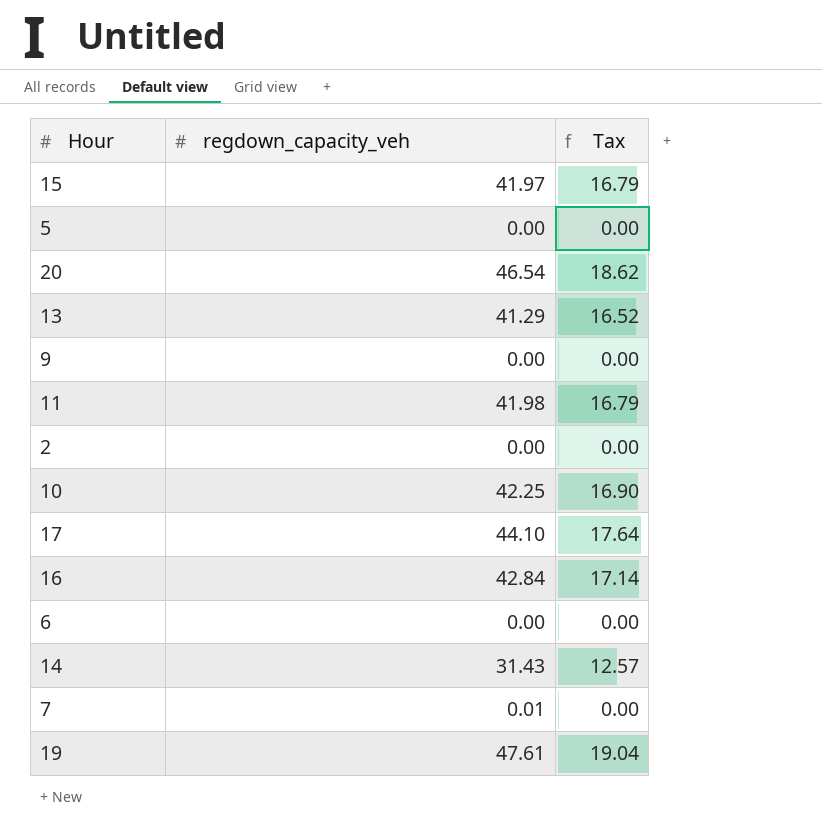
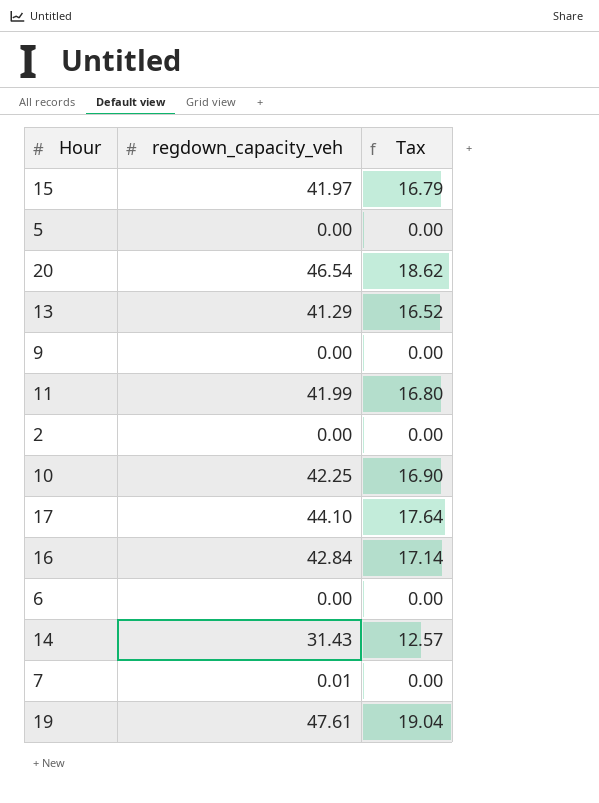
11 | regdown_capacity_veh: 41.98 -> 41.99
11 | Tax: 16.79 -> 16.80

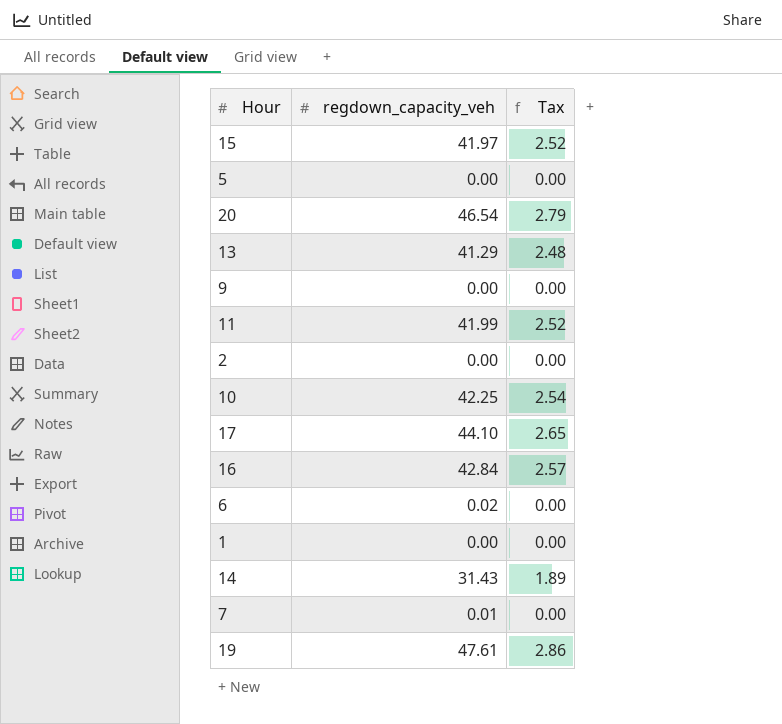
column Tax | formula: [regdown_capacity_veh] * 0.4 -> [regdown_capacity_veh] * 0.06
6 | regdown_capacity_veh: 0.00 -> 0.02
row 1: none -> 0.00 | 0.00

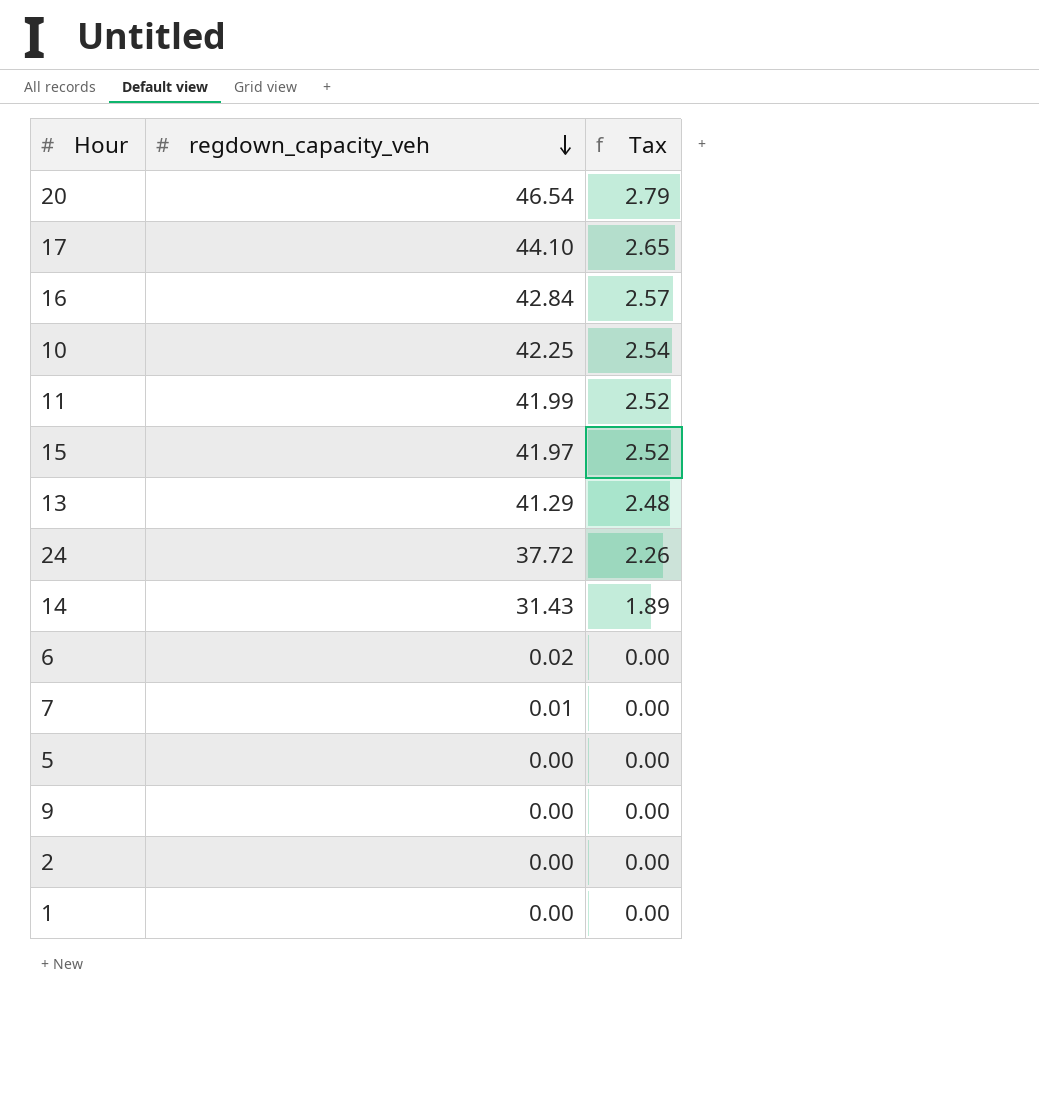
row order: none -> regdown_capacity_veh descending
row 19: 47.61 | 2.86 -> none
row 24: none -> 37.72 | 2.26

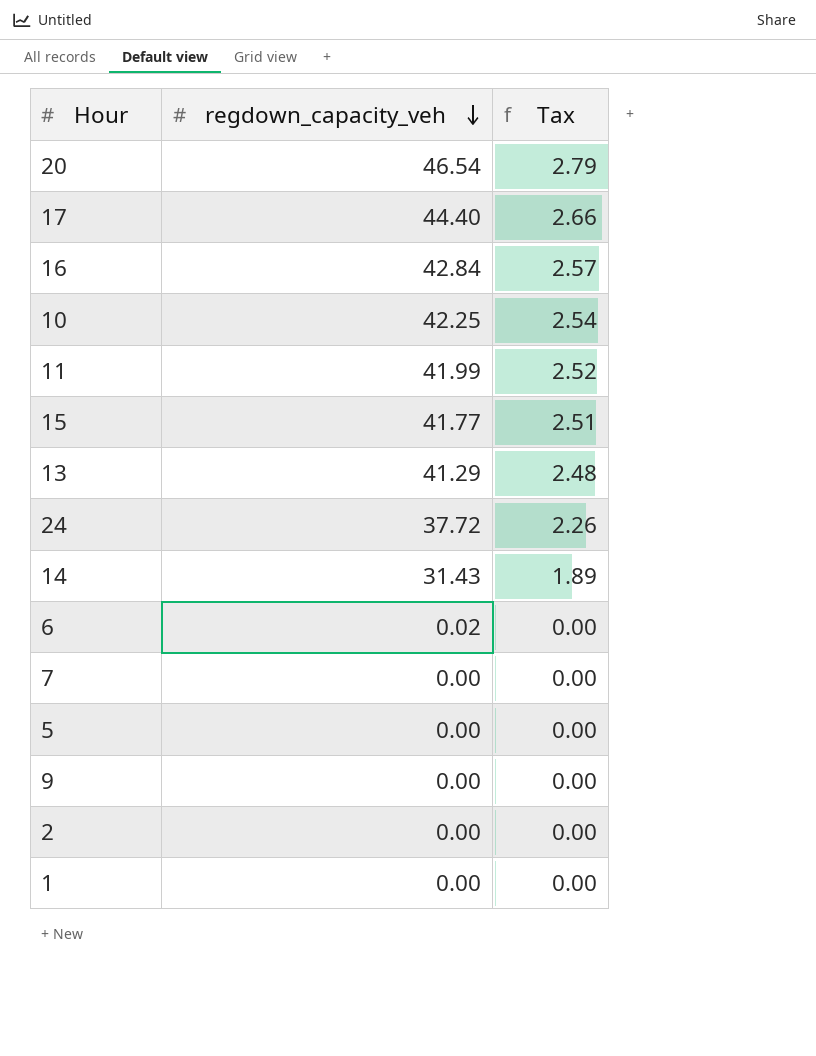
17 | regdown_capacity_veh: 44.10 -> 44.40
17 | Tax: 2.65 -> 2.66
15 | regdown_capacity_veh: 41.97 -> 41.77
15 | Tax: 2.52 -> 2.51
7 | regdown_capacity_veh: 0.01 -> 0.00

